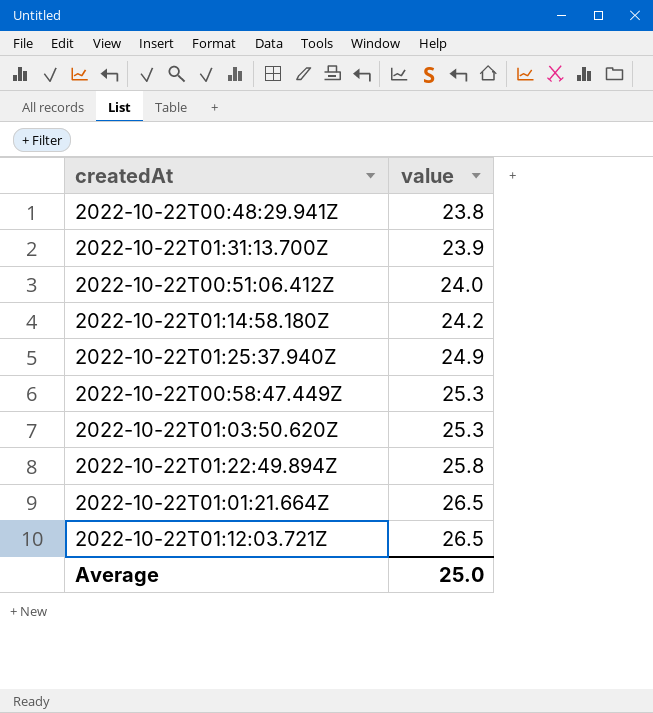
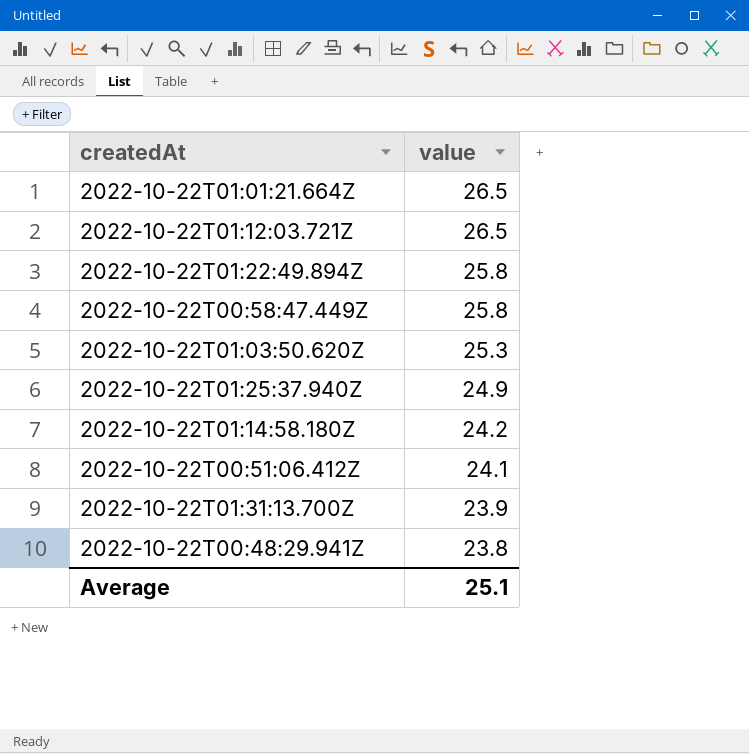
row order: value ascending -> value descending
2022-10-22T00:58:47.449Z | value: 25.3 -> 25.8
2022-10-22T00:51:06.412Z | value: 24.0 -> 24.1
Average | value: 25.0 -> 25.1

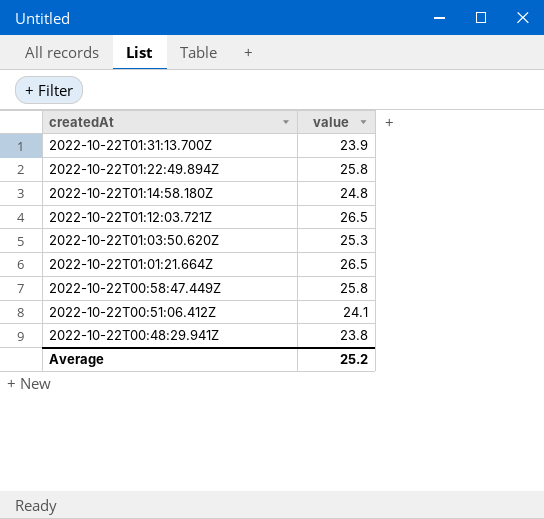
row order: value descending -> createdAt descending
row 2022-10-22T01:25:37.940Z: 24.9 -> none
2022-10-22T01:14:58.180Z | value: 24.2 -> 24.8
Average | value: 25.1 -> 25.2

